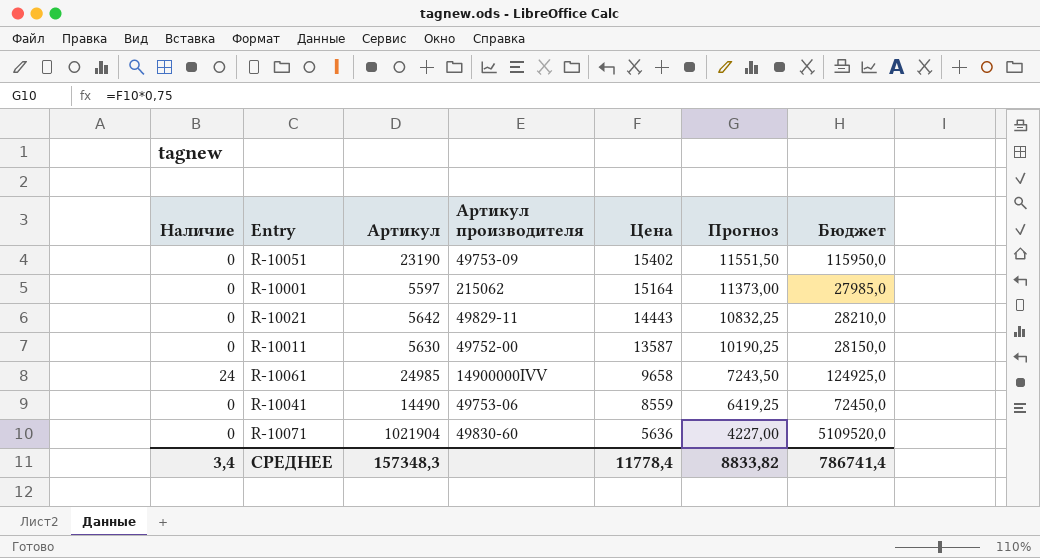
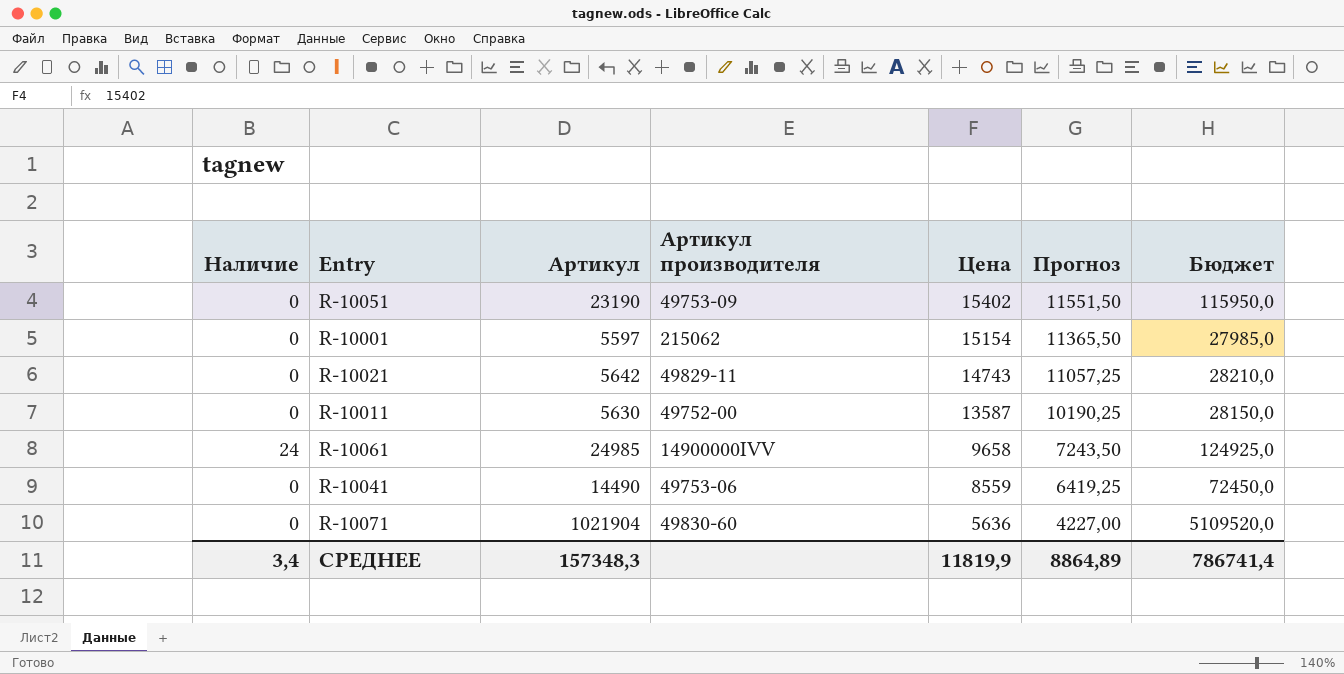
R-10001 | Цена: 15164 -> 15154
R-10001 | Прогноз: 11373,00 -> 11365,50
R-10021 | Цена: 14443 -> 14743
R-10021 | Прогноз: 10832,25 -> 11057,25
СРЕДНЕЕ | Цена: 11778,4 -> 11819,9
СРЕДНЕЕ | Прогноз: 8833,82 -> 8864,89

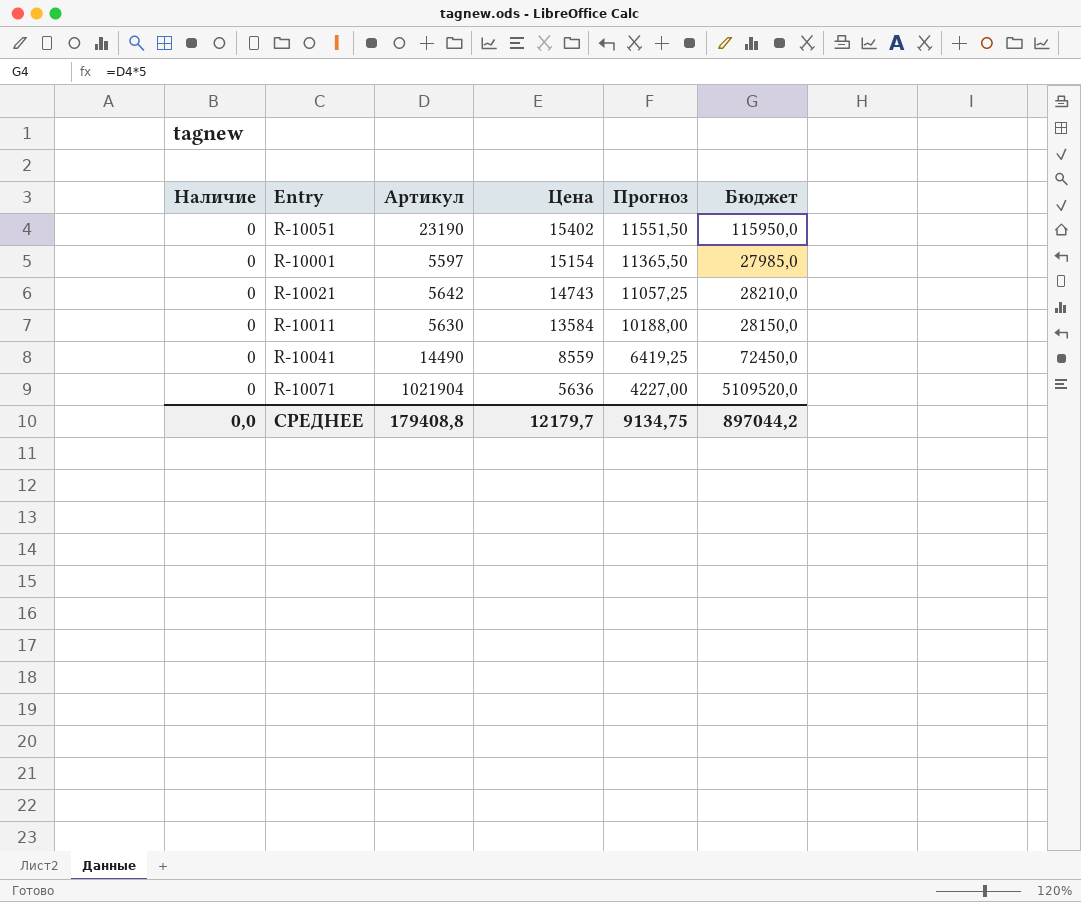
column Артикул производителя | position: 4 -> none
row R-10061: 24 | 24985 | 14900000IVV | 9658 | 7243,50 | 124925,0 -> none
R-10011 | Цена: 13587 -> 13584
R-10011 | Прогноз: 10190,25 -> 10188,00
СРЕДНЕЕ | Наличие: 3,4 -> 0,0
СРЕДНЕЕ | Артикул: 157348,3 -> 179408,8
СРЕДНЕЕ | Цена: 11819,9 -> 12179,7
СРЕДНЕЕ | Прогноз: 8864,89 -> 9134,75
СРЕДНЕЕ | Бюджет: 786741,4 -> 897044,2

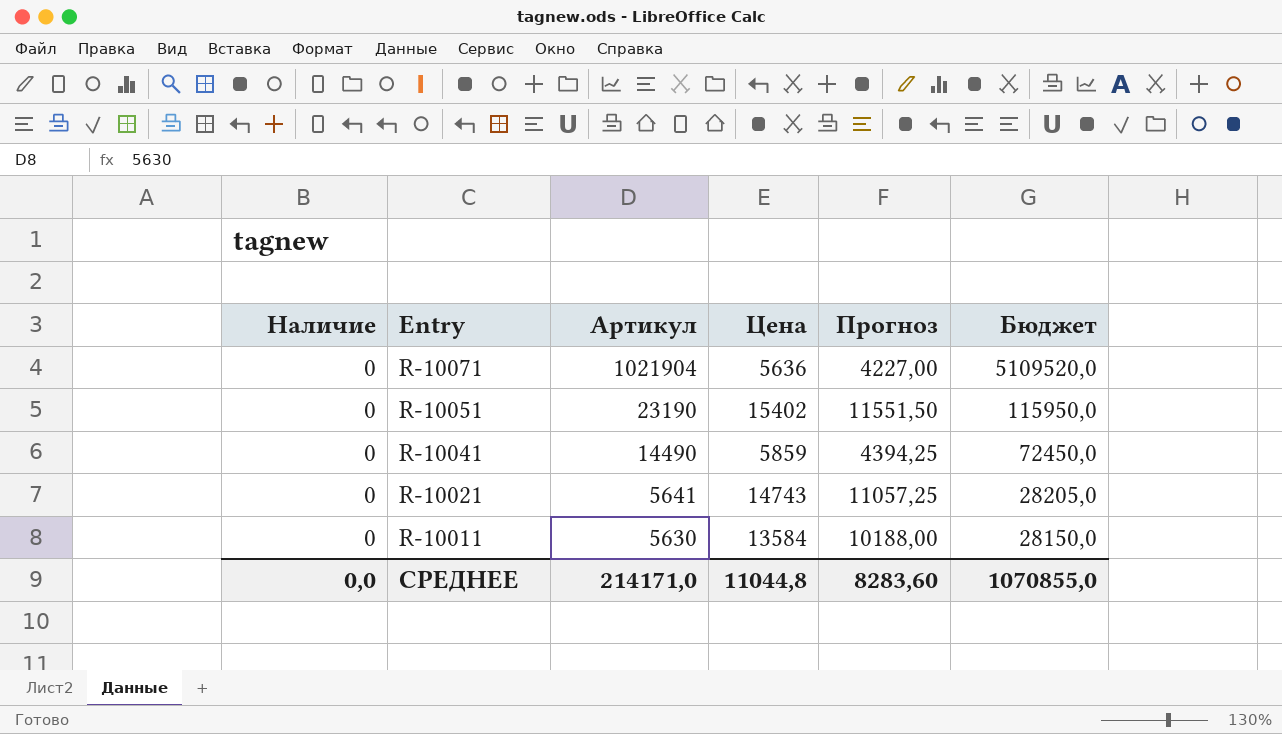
row order: Цена descending -> Entry descending
row R-10001: 0 | 5597 | 15154 | 11365,50 | 27985,0 -> none
R-10041 | Цена: 8559 -> 5859
R-10041 | Прогноз: 6419,25 -> 4394,25
R-10021 | Артикул: 5642 -> 5641
R-10021 | Бюджет: 28210,0 -> 28205,0
СРЕДНЕЕ | Артикул: 179408,8 -> 214171,0
СРЕДНЕЕ | Цена: 12179,7 -> 11044,8
СРЕДНЕЕ | Прогноз: 9134,75 -> 8283,60
СРЕДНЕЕ | Бюджет: 897044,2 -> 1070855,0

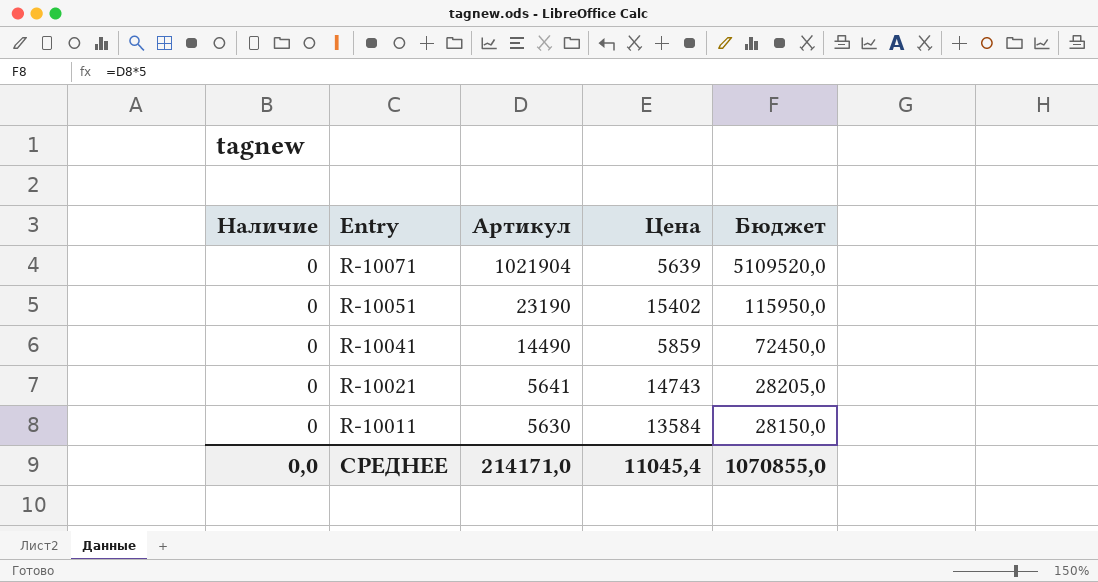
column Прогноз | formula: [Цена] * 0,75 -> none
R-10071 | Цена: 5636 -> 5639
СРЕДНЕЕ | Цена: 11044,8 -> 11045,4

